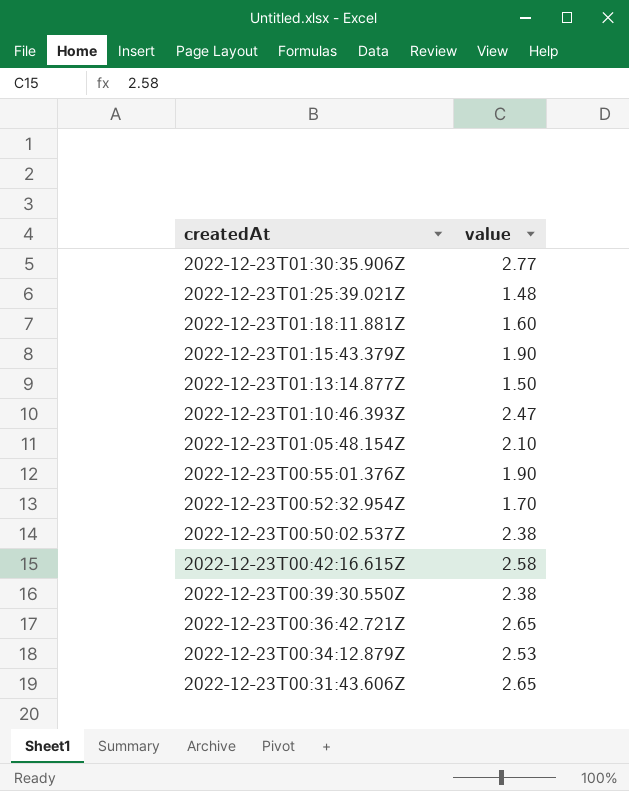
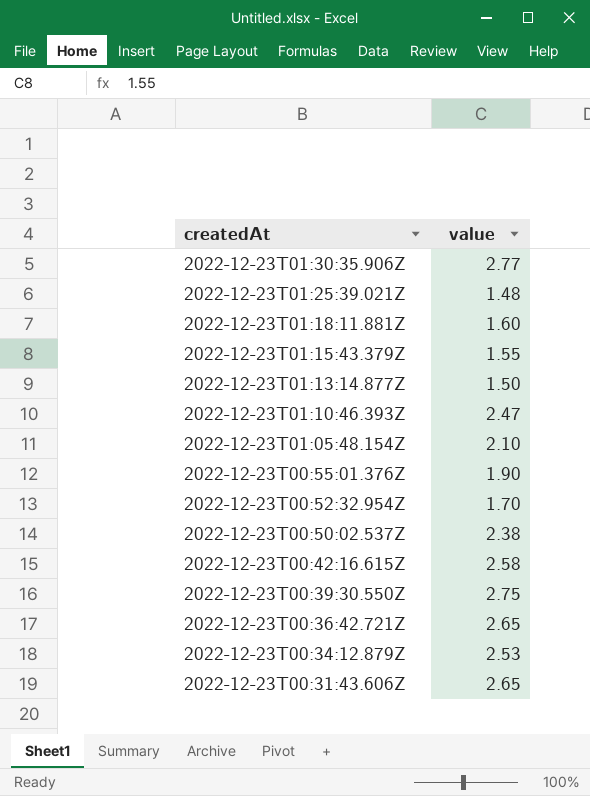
2022-12-23T01:15:43.379Z | value: 1.90 -> 1.55
2022-12-23T00:39:30.550Z | value: 2.38 -> 2.75

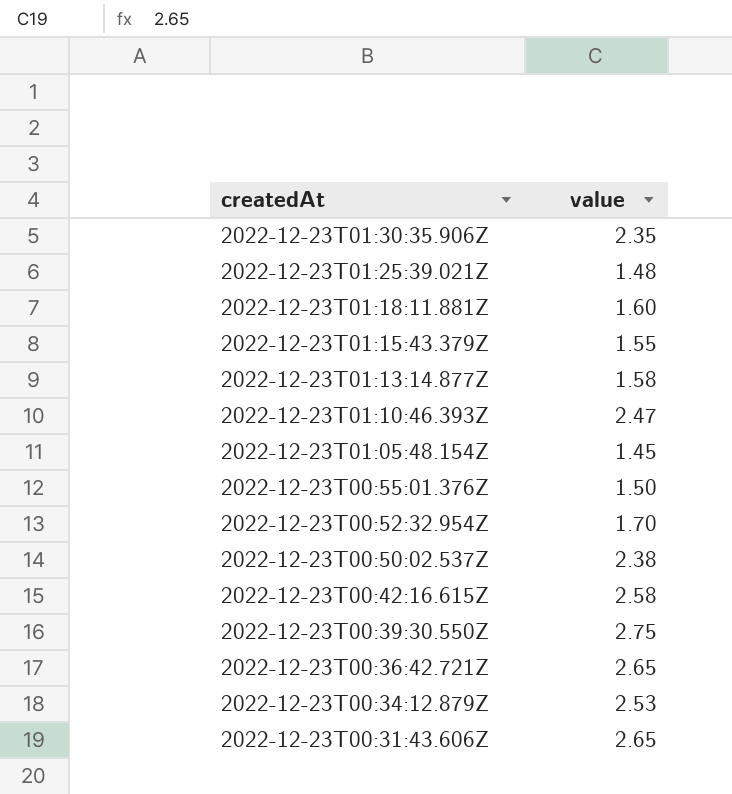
2022-12-23T01:30:35.906Z | value: 2.77 -> 2.35
2022-12-23T01:13:14.877Z | value: 1.50 -> 1.58
2022-12-23T01:05:48.154Z | value: 2.10 -> 1.45
2022-12-23T00:55:01.376Z | value: 1.90 -> 1.50

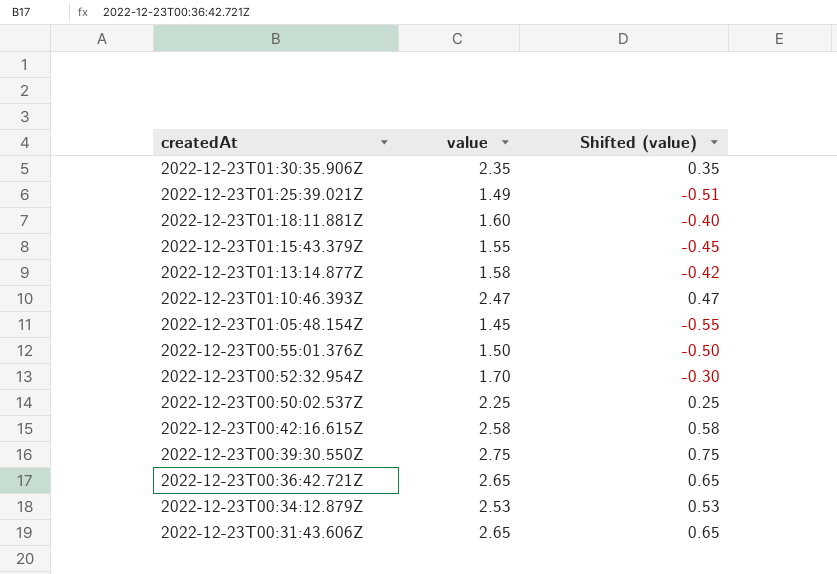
column Shifted (value) | formula: none -> [value] - 2
2022-12-23T01:25:39.021Z | value: 1.48 -> 1.49
2022-12-23T00:50:02.537Z | value: 2.38 -> 2.25

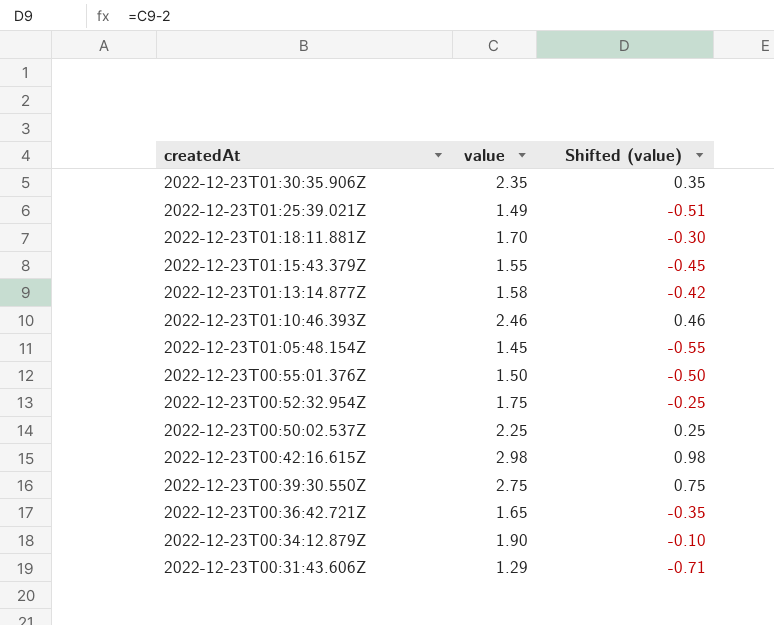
2022-12-23T01:18:11.881Z | value: 1.60 -> 1.70
2022-12-23T01:18:11.881Z | Shifted (value): -0.40 -> -0.30
2022-12-23T01:10:46.393Z | value: 2.47 -> 2.46
2022-12-23T01:10:46.393Z | Shifted (value): 0.47 -> 0.46
2022-12-23T00:52:32.954Z | value: 1.70 -> 1.75
2022-12-23T00:52:32.954Z | Shifted (value): -0.30 -> -0.25
2022-12-23T00:42:16.615Z | value: 2.58 -> 2.98
2022-12-23T00:42:16.615Z | Shifted (value): 0.58 -> 0.98
2022-12-23T00:36:42.721Z | value: 2.65 -> 1.65
2022-12-23T00:36:42.721Z | Shifted (value): 0.65 -> -0.35
2022-12-23T00:34:12.879Z | value: 2.53 -> 1.90
2022-12-23T00:34:12.879Z | Shifted (value): 0.53 -> -0.10
2022-12-23T00:31:43.606Z | value: 2.65 -> 1.29
2022-12-23T00:31:43.606Z | Shifted (value): 0.65 -> -0.71

